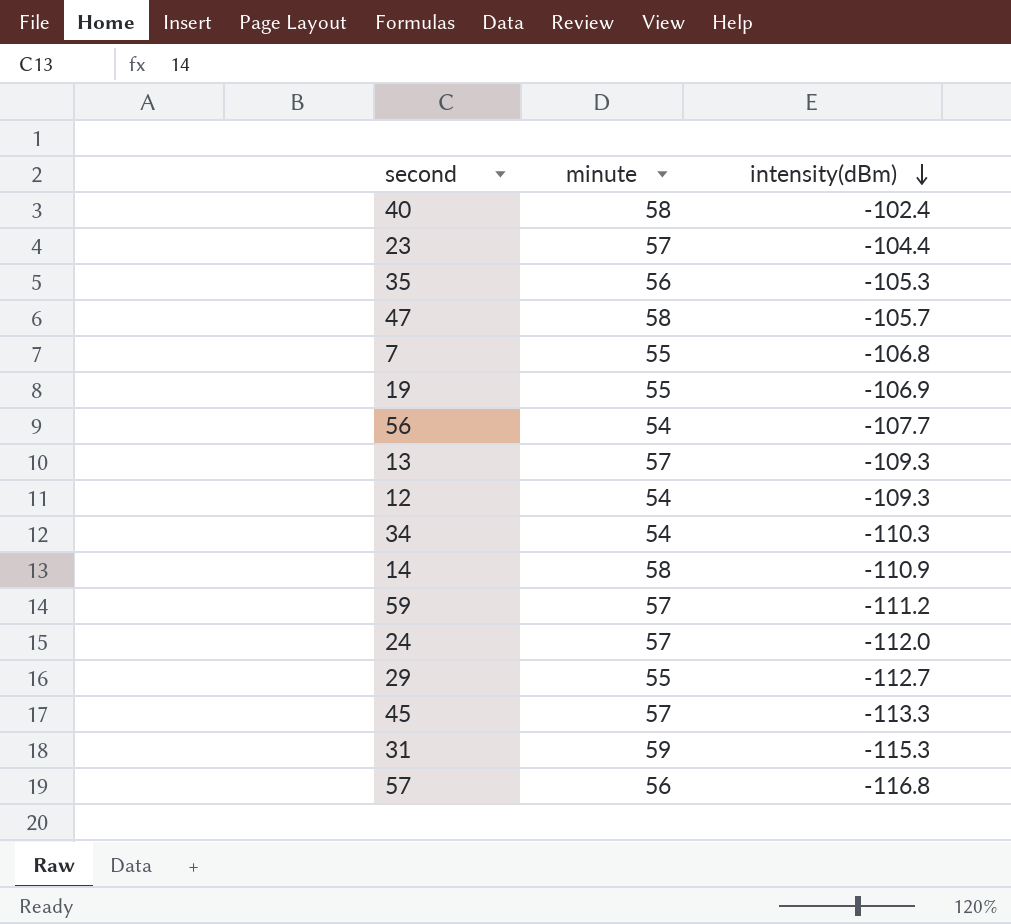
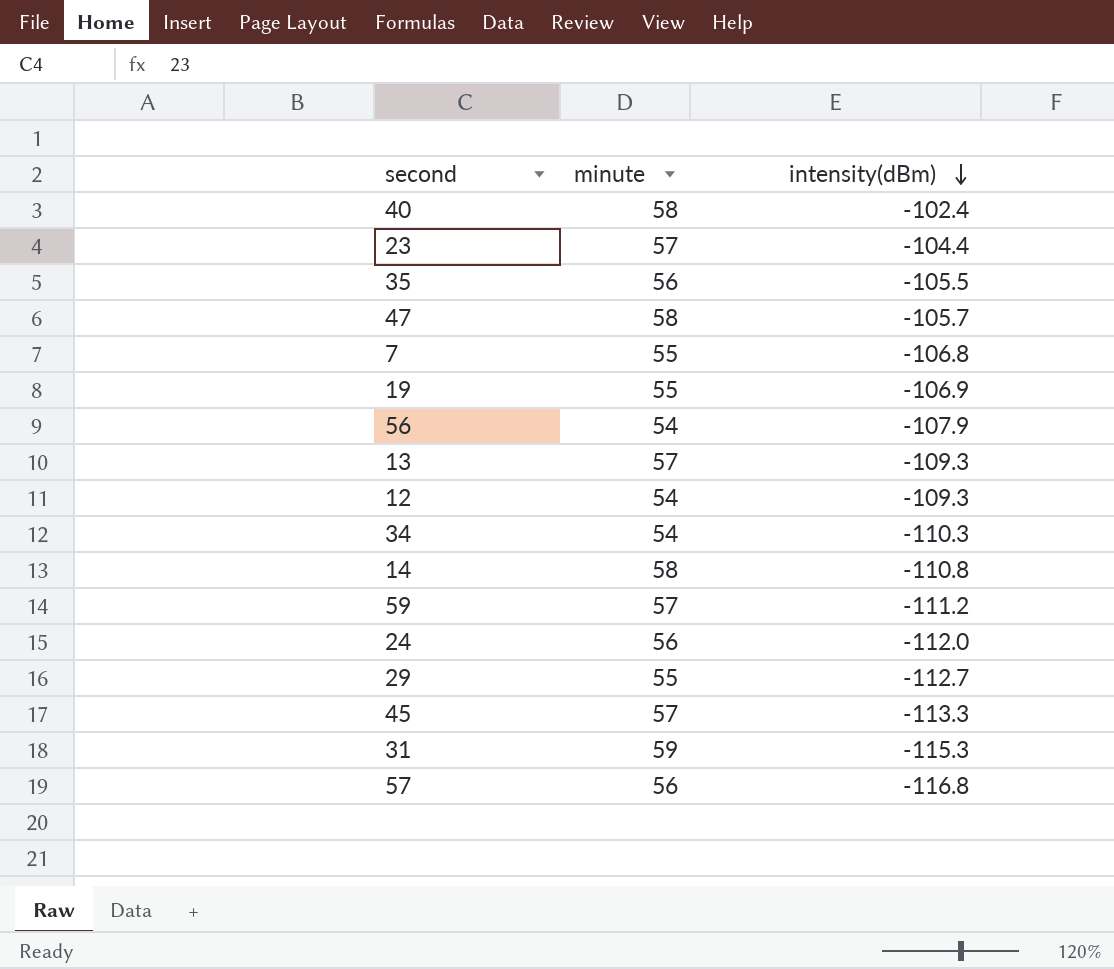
35 | intensity(dBm): -105.3 -> -105.5
56 | intensity(dBm): -107.7 -> -107.9
14 | intensity(dBm): -110.9 -> -110.8
24 | minute: 57 -> 56

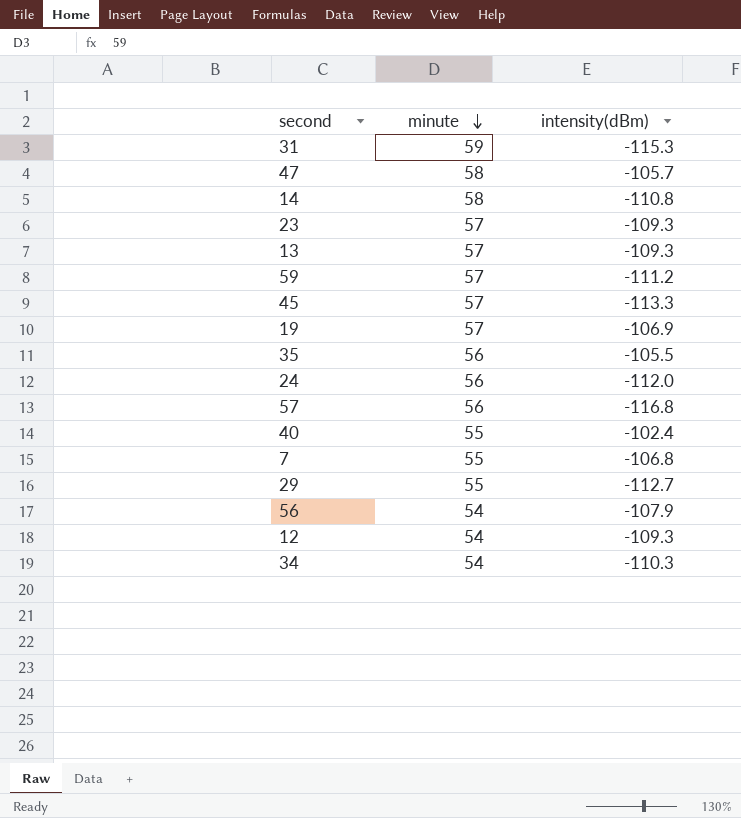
row order: intensity(dBm) descending -> minute descending
23 | intensity(dBm): -104.4 -> -109.3
19 | minute: 55 -> 57
40 | minute: 58 -> 55

